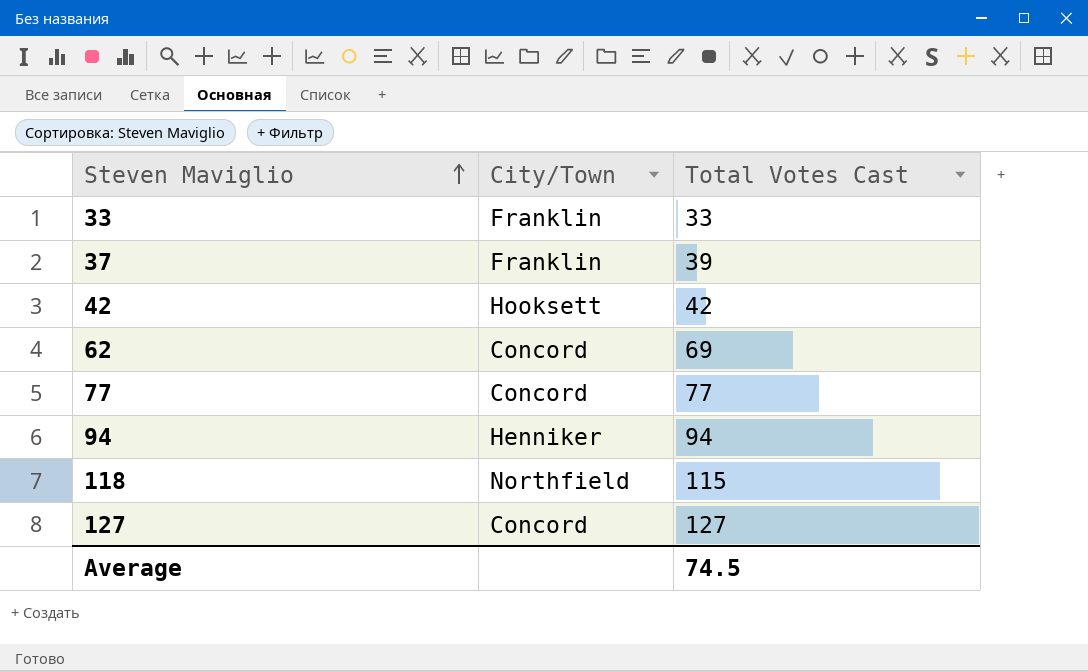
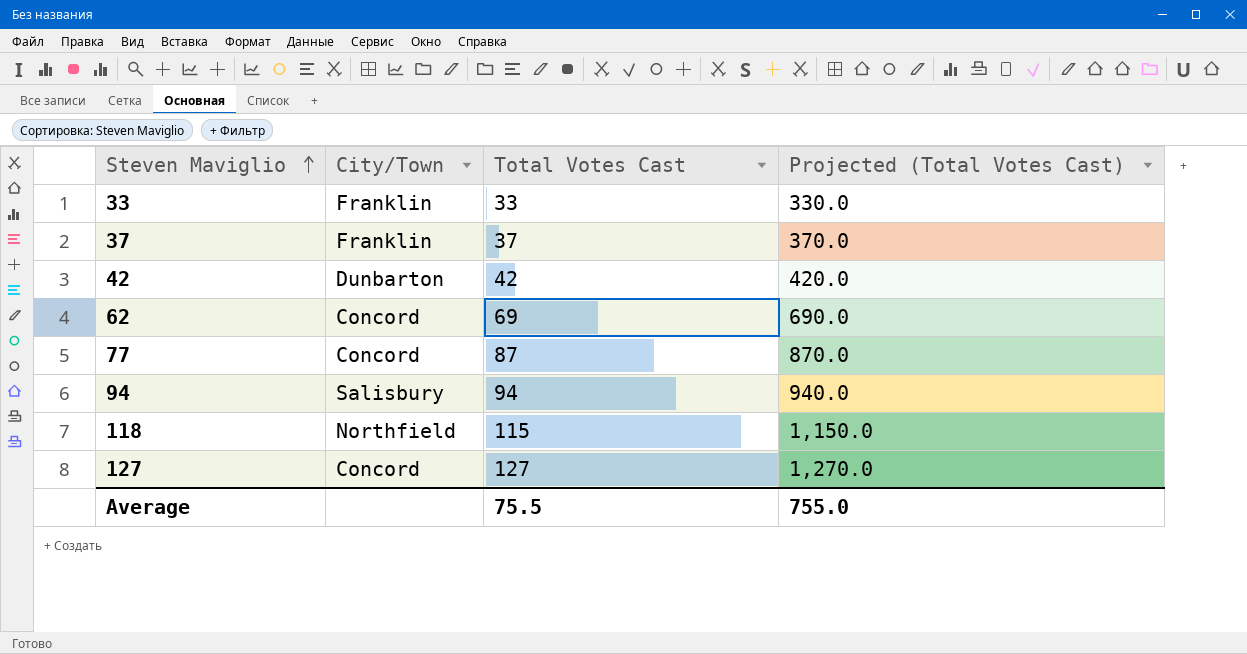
column Projected (Total Votes Cast) | formula: none -> [Total Votes Cast] * 10
37 | Total Votes Cast: 39 -> 37
42 | City/Town: Hooksett -> Dunbarton
77 | Total Votes Cast: 77 -> 87
94 | City/Town: Henniker -> Salisbury
Average | Total Votes Cast: 74.5 -> 75.5

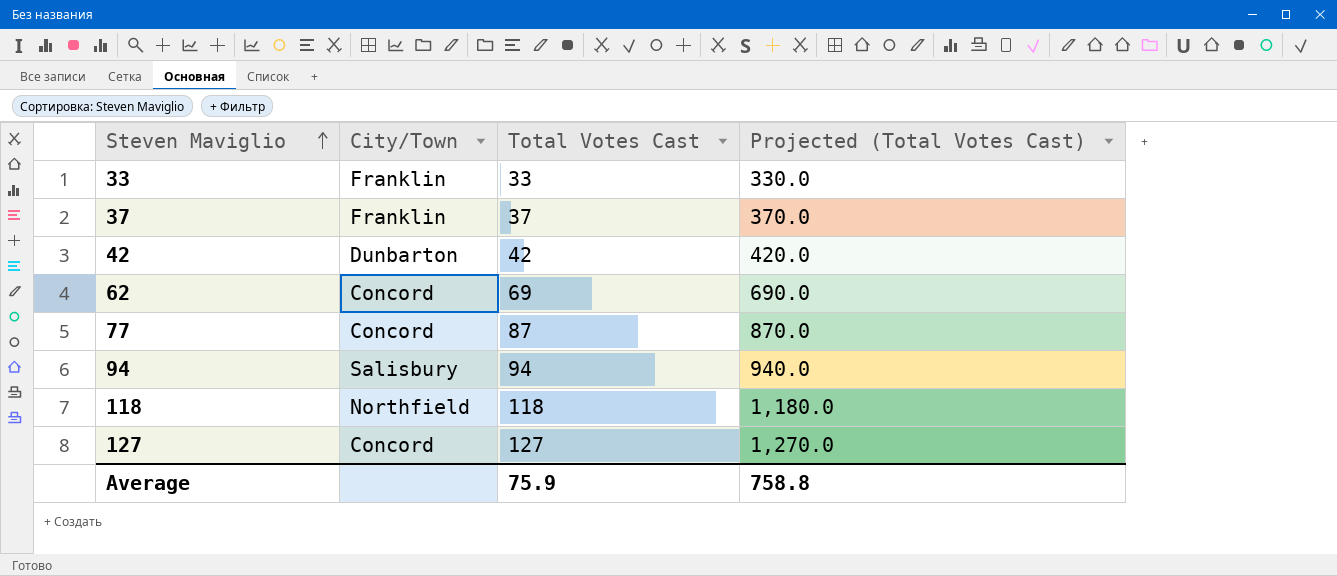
118 | Total Votes Cast: 115 -> 118
118 | Projected (Total Votes Cast): 1,150.0 -> 1,180.0
Average | Total Votes Cast: 75.5 -> 75.9
Average | Projected (Total Votes Cast): 755.0 -> 758.8

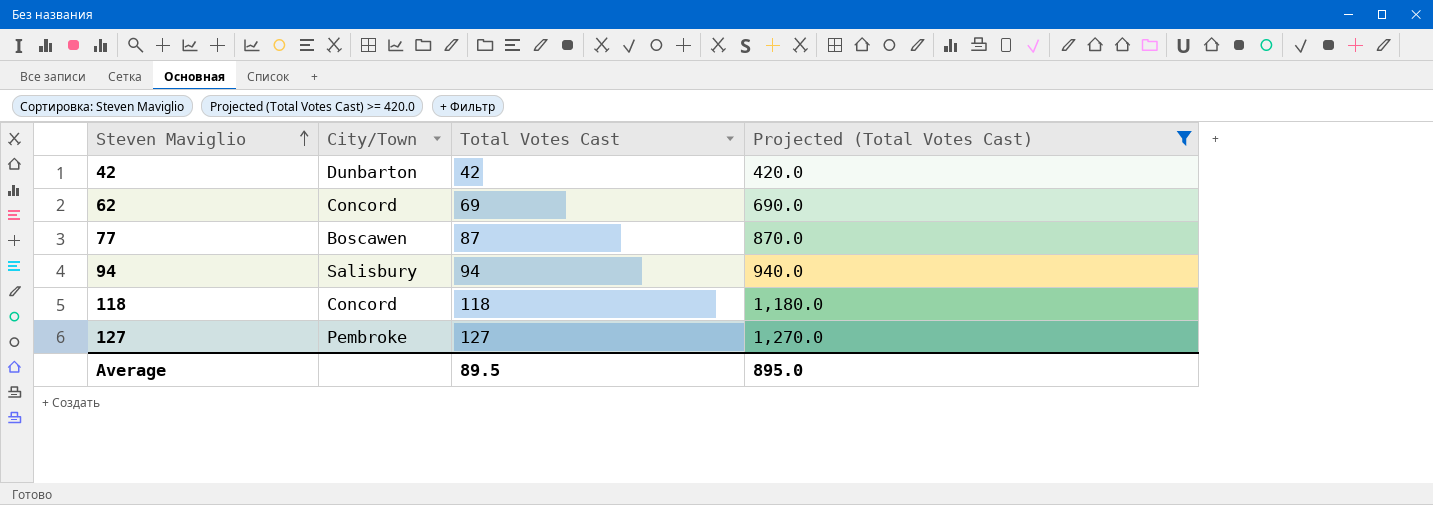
filter: none -> Projected (Total Votes Cast) >= 420.0
77 | City/Town: Concord -> Boscawen
118 | City/Town: Northfield -> Concord
127 | City/Town: Concord -> Pembroke
Average | Total Votes Cast: 75.9 -> 89.5
Average | Projected (Total Votes Cast): 758.8 -> 895.0

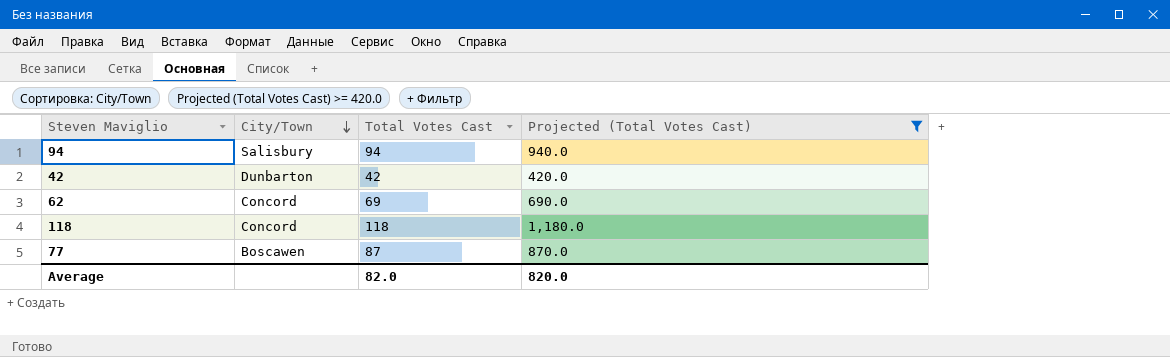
row order: Steven Maviglio ascending -> City/Town descending
row 127: Pembroke | 127 | 1,270.0 -> none
Average | Total Votes Cast: 89.5 -> 82.0
Average | Projected (Total Votes Cast): 895.0 -> 820.0

